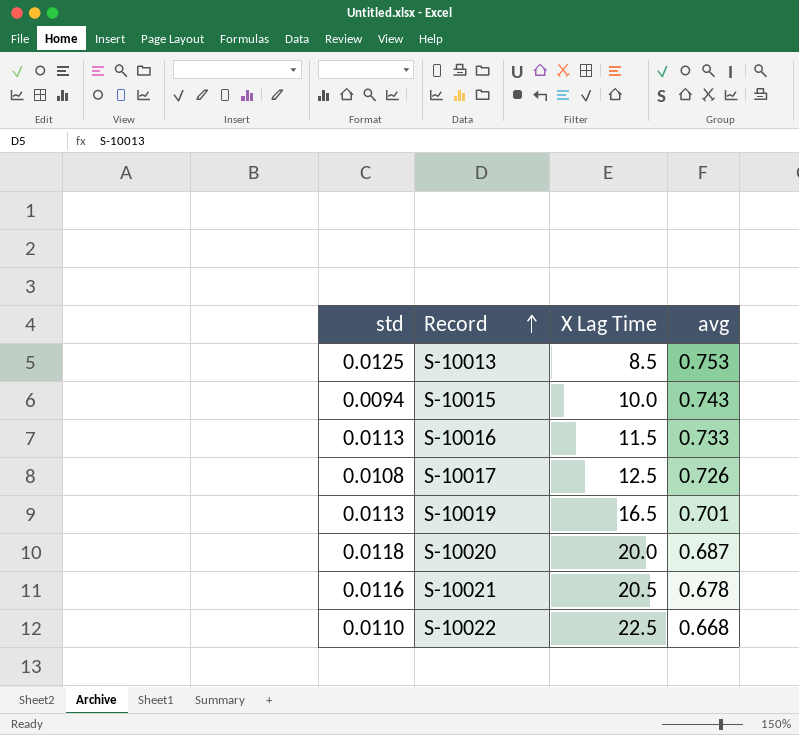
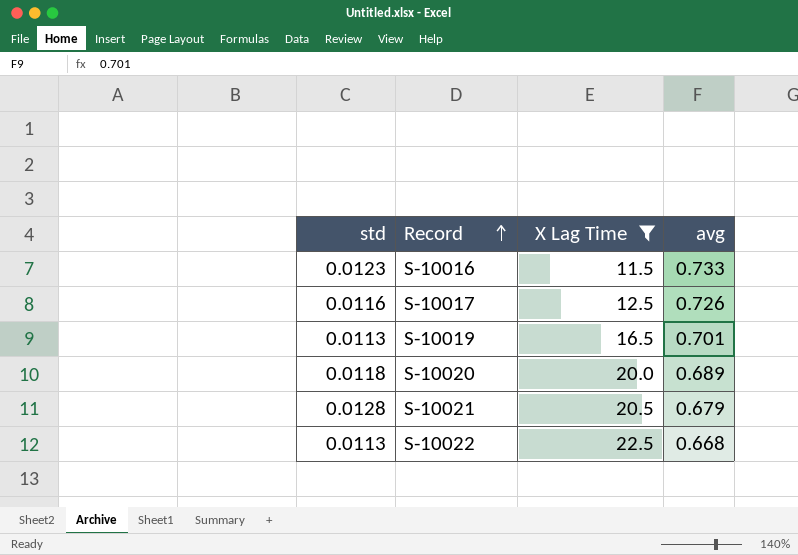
filter: none -> X Lag Time >= 11.5
S-10016 | std: 0.0113 -> 0.0123
S-10017 | std: 0.0108 -> 0.0116
S-10020 | avg: 0.687 -> 0.689
S-10021 | std: 0.0116 -> 0.0128
S-10021 | avg: 0.678 -> 0.679
S-10022 | std: 0.0110 -> 0.0113

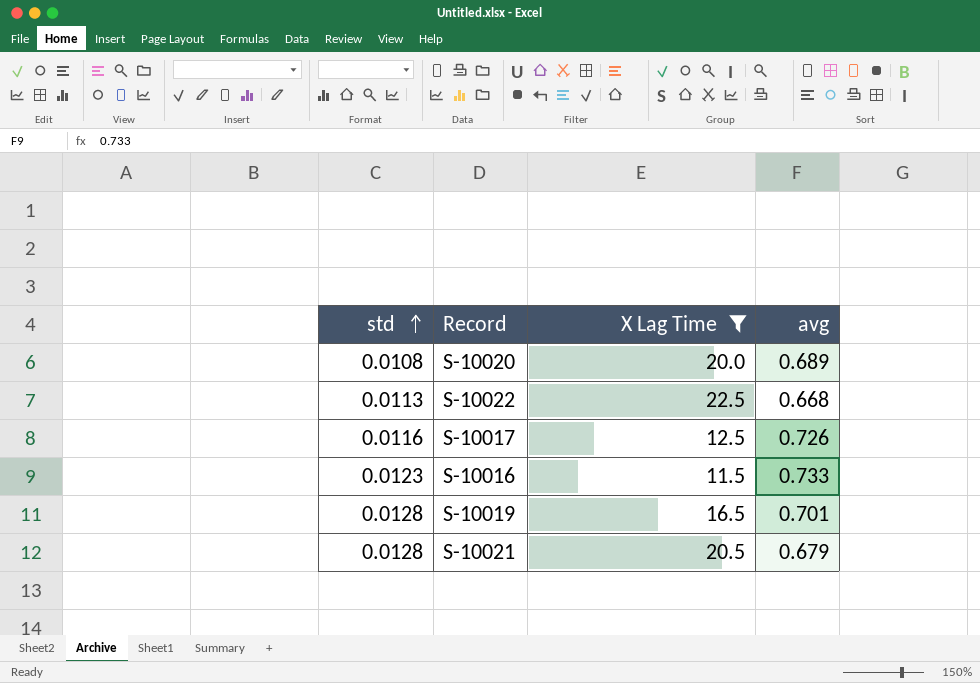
row order: Record ascending -> std ascending
S-10020 | std: 0.0118 -> 0.0108
S-10019 | std: 0.0113 -> 0.0128

